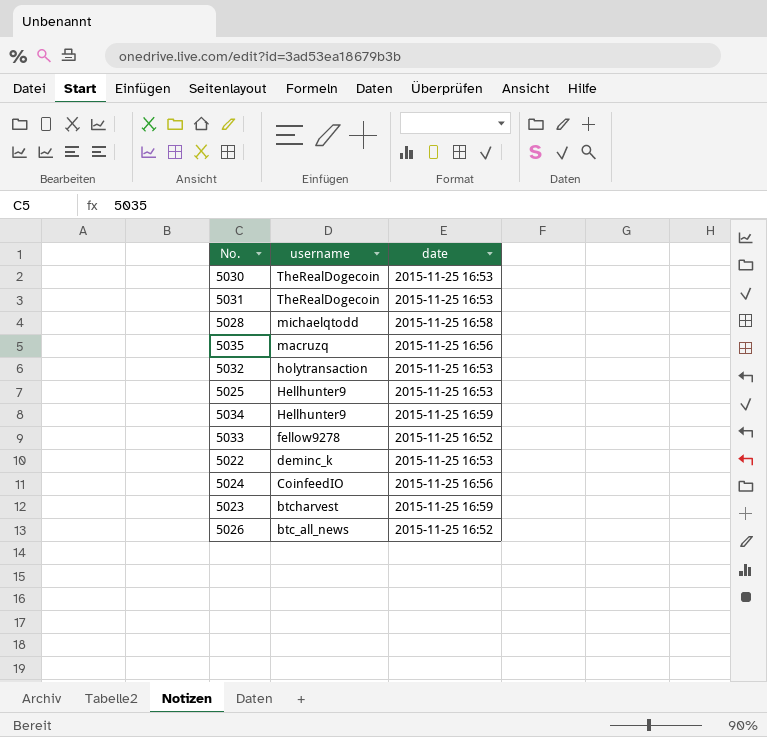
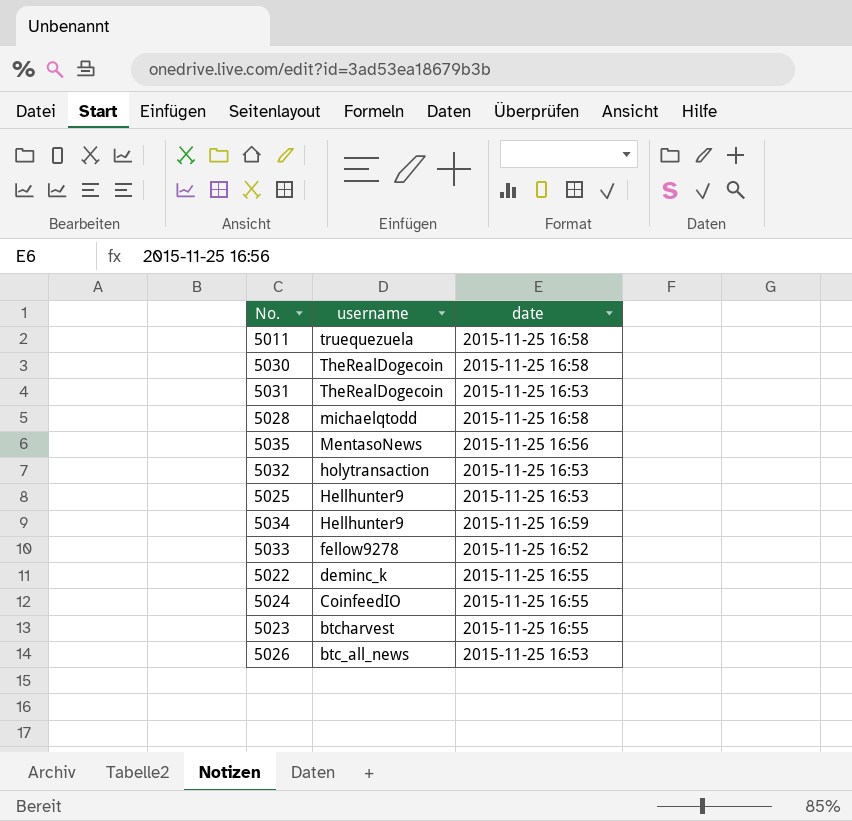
row 5011: none -> truequezuela | 2015-11-25 16:58
5030 | date: 2015-11-25 16:53 -> 2015-11-25 16:58
5035 | username: macruzq -> MentasoNews
5022 | date: 2015-11-25 16:53 -> 2015-11-25 16:55
5024 | date: 2015-11-25 16:56 -> 2015-11-25 16:55
5023 | date: 2015-11-25 16:59 -> 2015-11-25 16:55
5026 | date: 2015-11-25 16:52 -> 2015-11-25 16:53

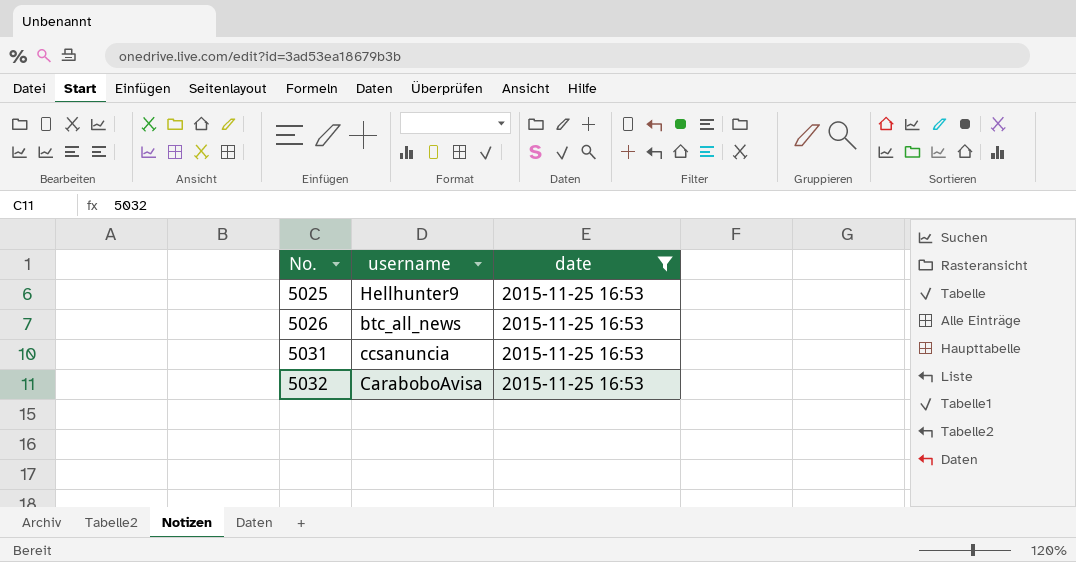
filter: none -> date = 2015-11-25 16:53
row order: username descending -> No. ascending
5031 | username: TheRealDogecoin -> ccsanuncia
5032 | username: holytransaction -> CaraboboAvisa

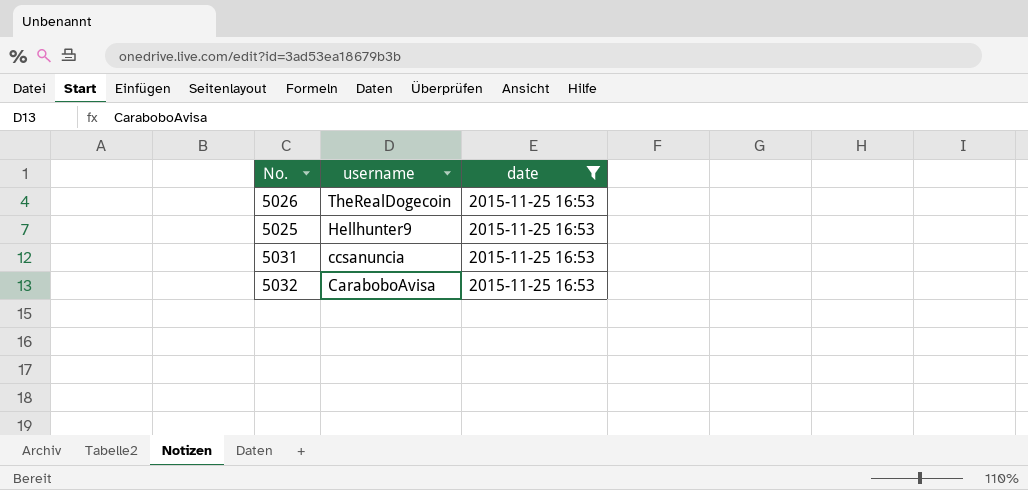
row order: No. ascending -> username descending
5026 | username: btc_all_news -> TheRealDogecoin

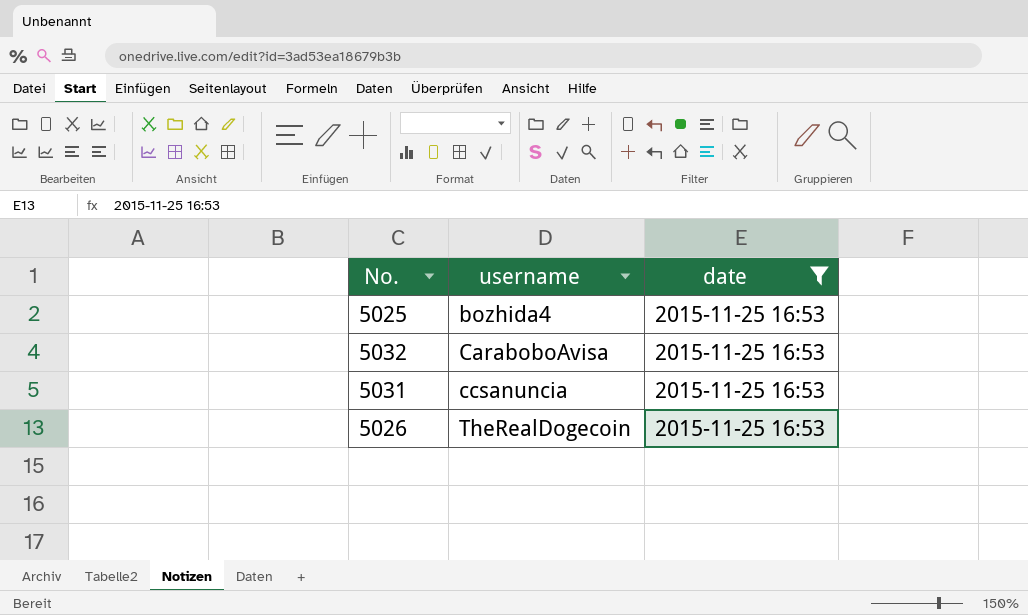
row order: username descending -> username ascending
5025 | username: Hellhunter9 -> bozhida4

